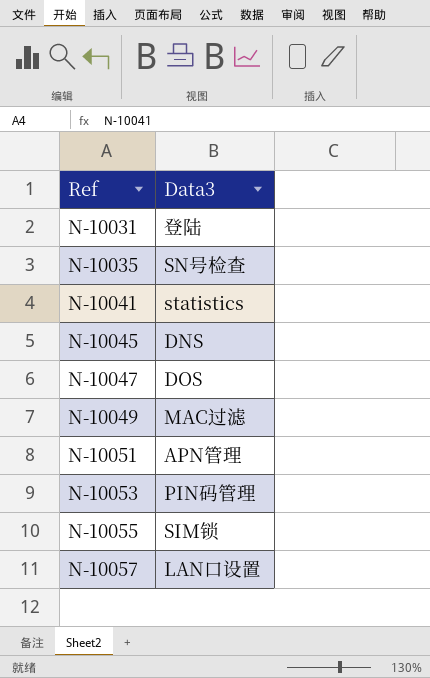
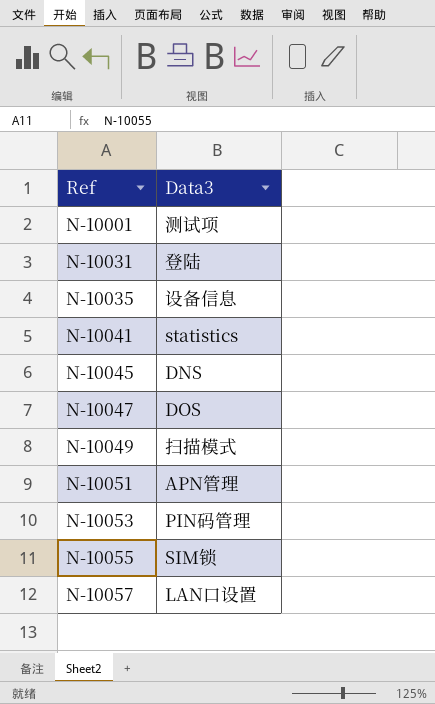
row N-10001: none -> 测试项
N-10035 | Data3: SN号检查 -> 设备信息
N-10049 | Data3: MAC过滤 -> 扫描模式

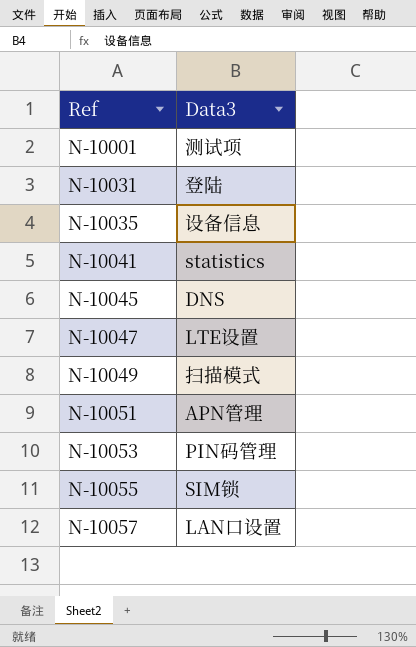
N-10047 | Data3: DOS -> LTE设置

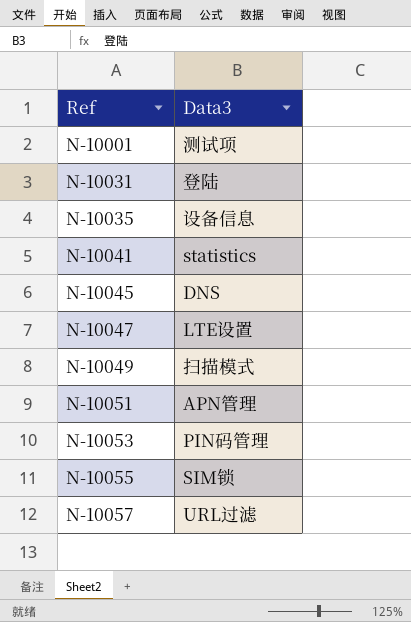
N-10057 | Data3: LAN口设置 -> URL过滤

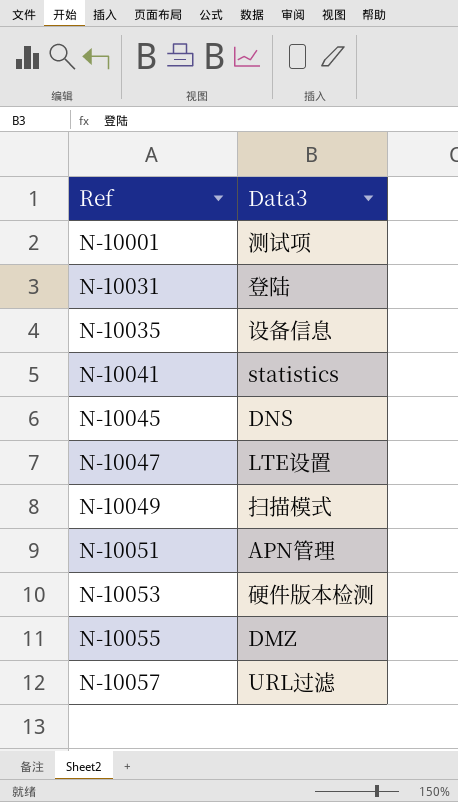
N-10053 | Data3: PIN码管理 -> 硬件版本检测
N-10055 | Data3: SIM锁 -> DMZ

